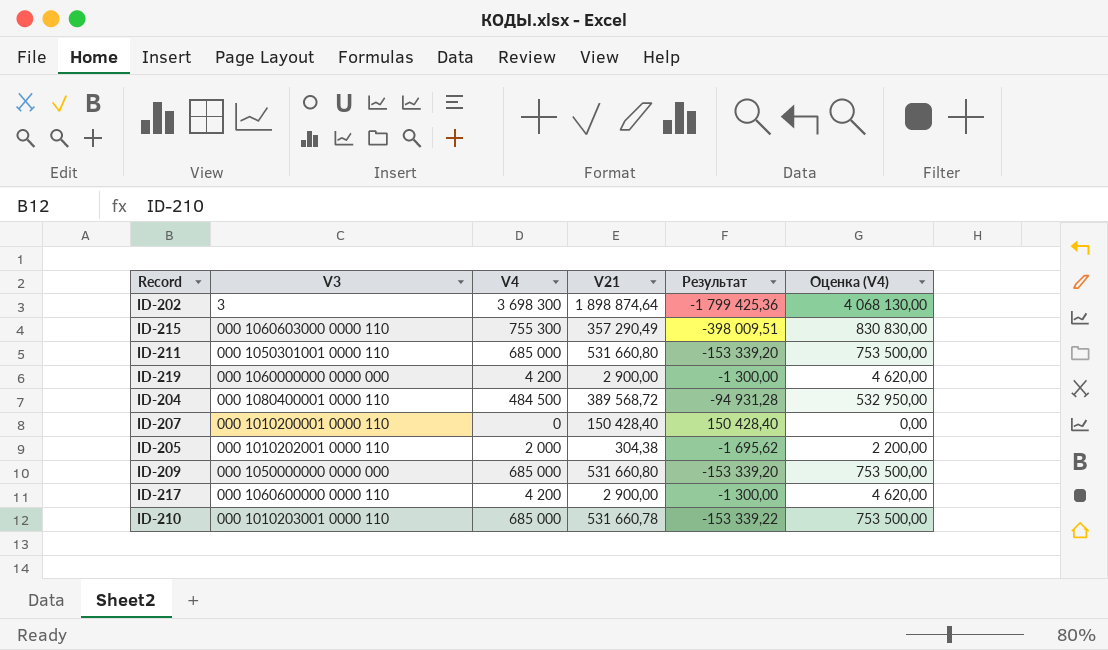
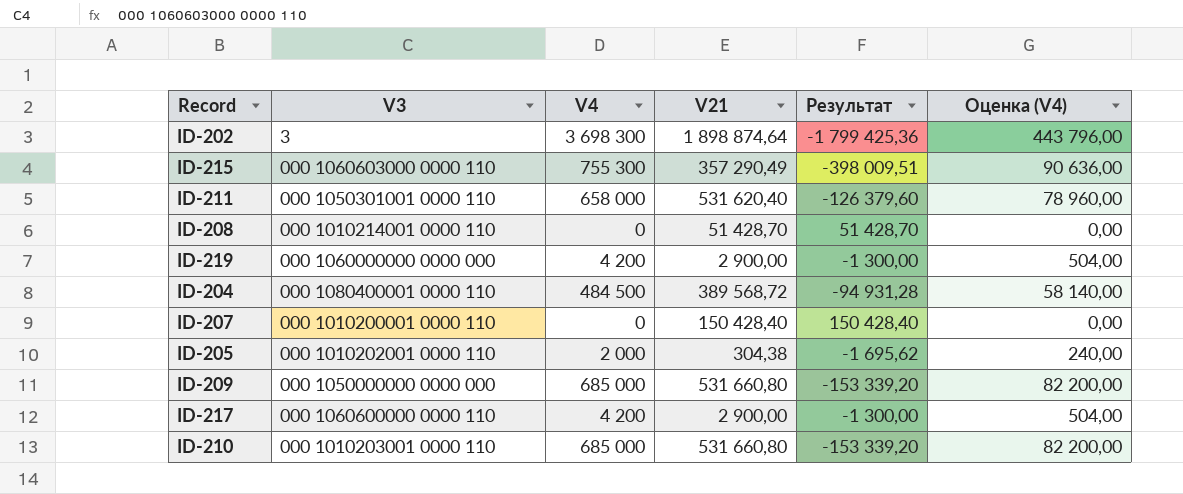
column Оценка (V4) | formula: [V4] * 1,1 -> [V4] * 0,12
ID-211 | V4: 685 000 -> 658 000
ID-211 | V21: 531 660,80 -> 531 620,40
ID-211 | Результат: -153 339,20 -> -126 379,60
row ID-208: none -> 000 1010214001 0000 110 | 0 | 51 428,70 | 51 428,70 | 0,00
ID-210 | V21: 531 660,78 -> 531 660,80
ID-210 | Результат: -153 339,22 -> -153 339,20

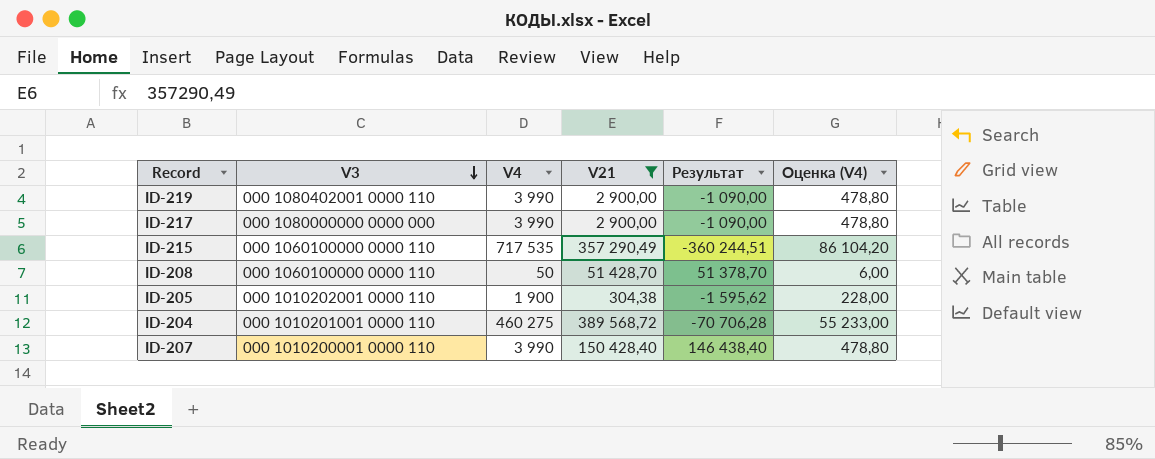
filter: none -> V21 <= 389 568,72
row order: none -> V3 descending
ID-219 | V3: 000 1060000000 0000 000 -> 000 1080402001 0000 110
ID-219 | V4: 4 200 -> 3 990
ID-219 | Результат: -1 300,00 -> -1 090,00
ID-219 | Оценка (V4): 504,00 -> 478,80
ID-217 | V3: 000 1060600000 0000 110 -> 000 1080000000 0000 000
ID-217 | V4: 4 200 -> 3 990
ID-217 | Результат: -1 300,00 -> -1 090,00
ID-217 | Оценка (V4): 504,00 -> 478,80
ID-215 | V3: 000 1060603000 0000 110 -> 000 1060100000 0000 110
ID-215 | V4: 755 300 -> 717 535
ID-215 | Результат: -398 009,51 -> -360 244,51
ID-215 | Оценка (V4): 90 636,00 -> 86 104,20
ID-208 | V3: 000 1010214001 0000 110 -> 000 1060100000 0000 110
ID-208 | V4: 0 -> 50
ID-208 | Результат: 51 428,70 -> 51 378,70
ID-208 | Оценка (V4): 0,00 -> 6,00
ID-205 | V4: 2 000 -> 1 900
ID-205 | Результат: -1 695,62 -> -1 595,62
ID-205 | Оценка (V4): 240,00 -> 228,00
ID-204 | V3: 000 1080400001 0000 110 -> 000 1010201001 0000 110
ID-204 | V4: 484 500 -> 460 275
ID-204 | Результат: -94 931,28 -> -70 706,28
ID-204 | Оценка (V4): 58 140,00 -> 55 233,00
ID-207 | V4: 0 -> 3 990
ID-207 | Результат: 150 428,40 -> 146 438,40
ID-207 | Оценка (V4): 0,00 -> 478,80

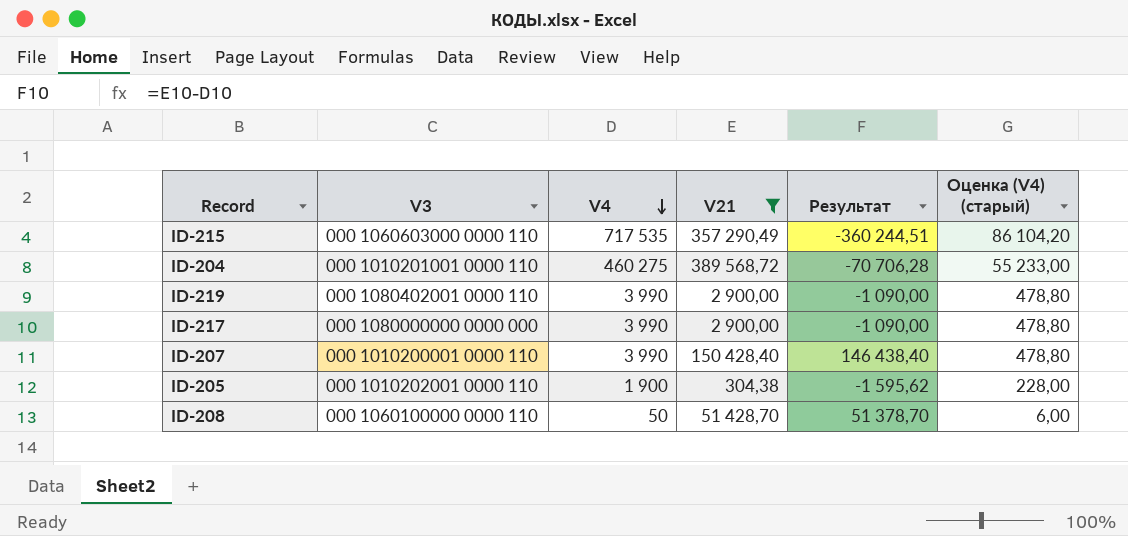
row order: V3 descending -> V4 descending
column name: Оценка (V4) -> Оценка (V4) (старый)
ID-215 | V3: 000 1060100000 0000 110 -> 000 1060603000 0000 110

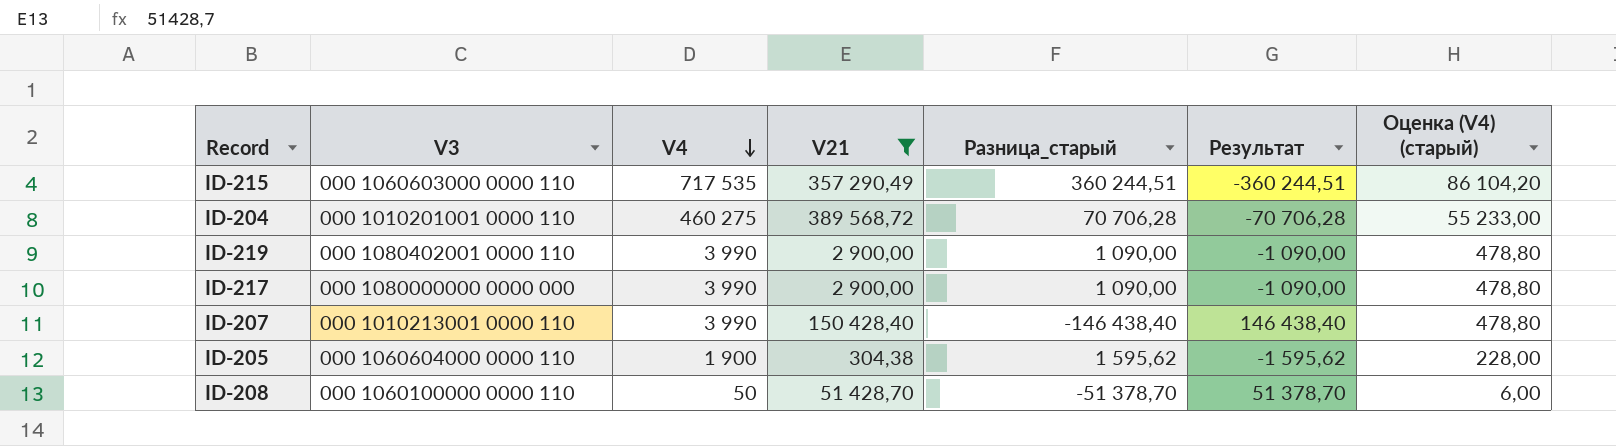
column Разница_старый | formula: none -> [V4] - [V21]
ID-207 | V3: 000 1010200001 0000 110 -> 000 1010213001 0000 110
ID-205 | V3: 000 1010202001 0000 110 -> 000 1060604000 0000 110

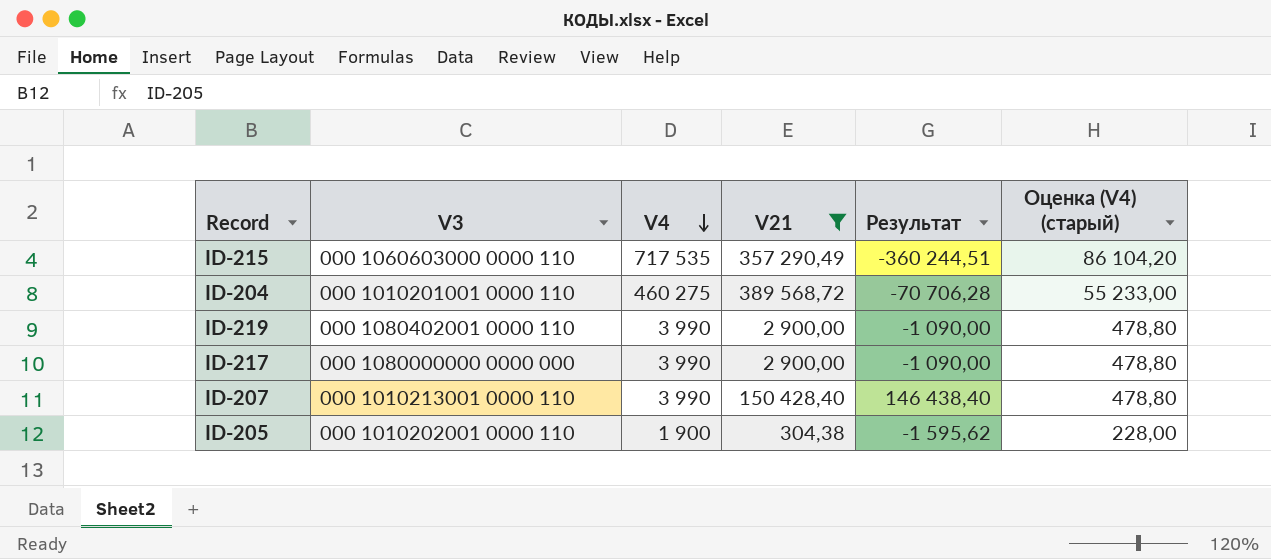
column Разница_старый | formula: [V4] - [V21] -> none
row ID-208: 000 1060100000 0000 110 | 50 | 51 428,70 | -51 378,70 | 51 378,70 | 6,00 -> none
ID-205 | V3: 000 1060604000 0000 110 -> 000 1010202001 0000 110

